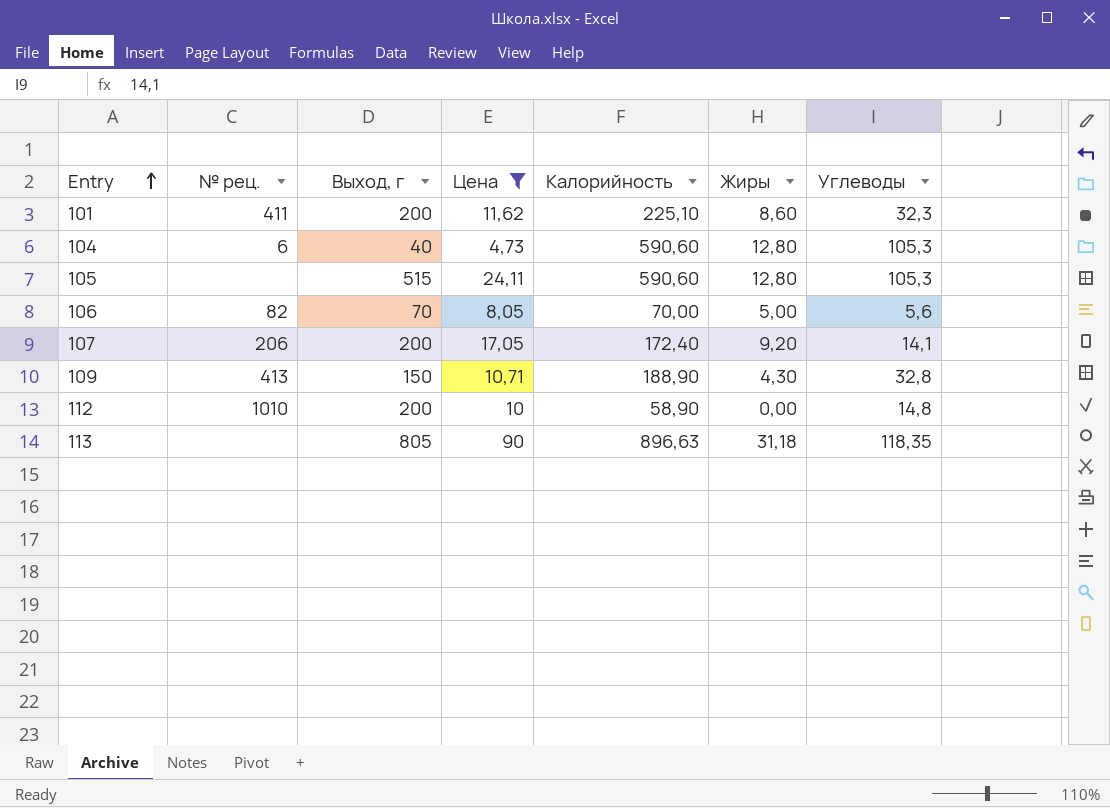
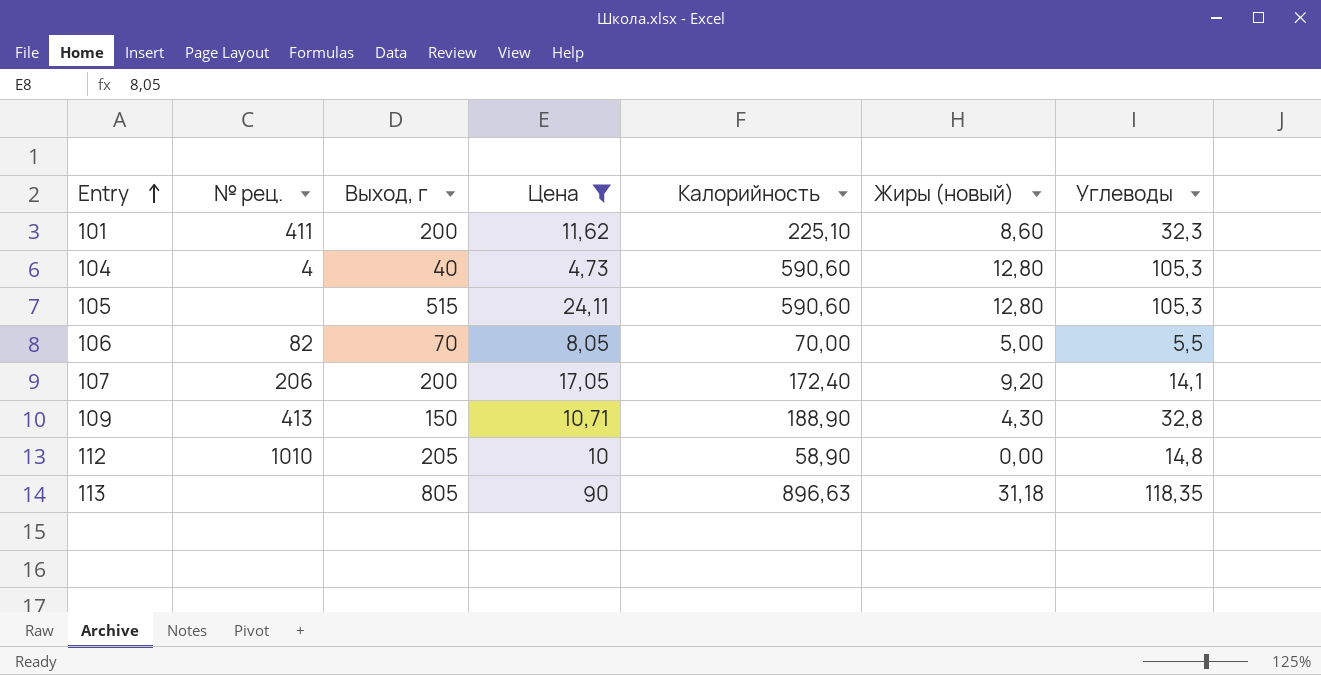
column name: Жиры -> Жиры (новый)
104 | № рец.: 6 -> 4
106 | Углеводы: 5,6 -> 5,5
112 | Выход, г: 200 -> 205

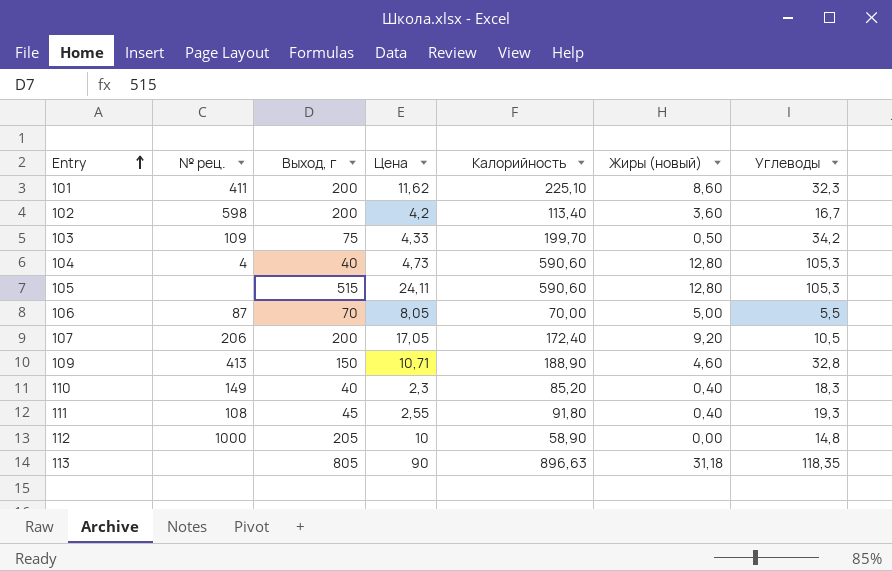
filter: Цена >= 4,73 -> none
106 | № рец.: 82 -> 87
107 | Углеводы: 14,1 -> 10,5
109 | Жиры (новый): 4,30 -> 4,60
112 | № рец.: 1010 -> 1000

